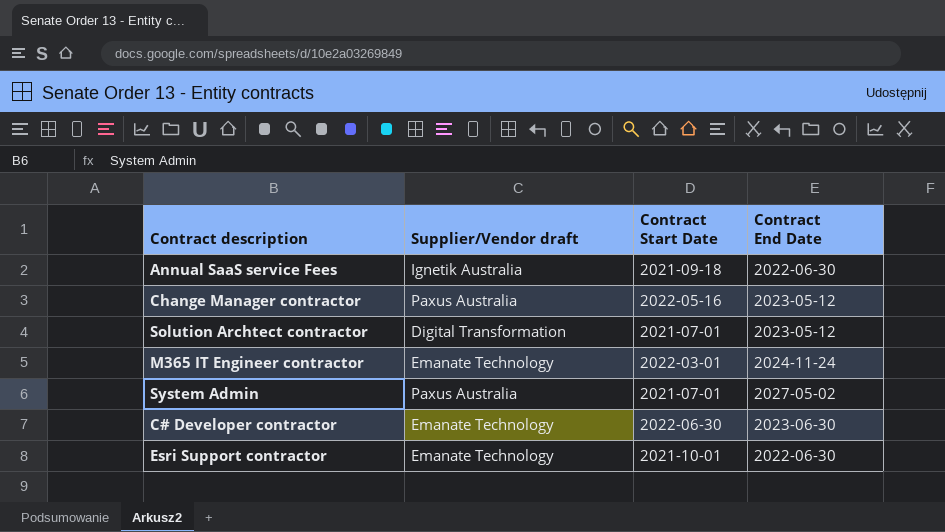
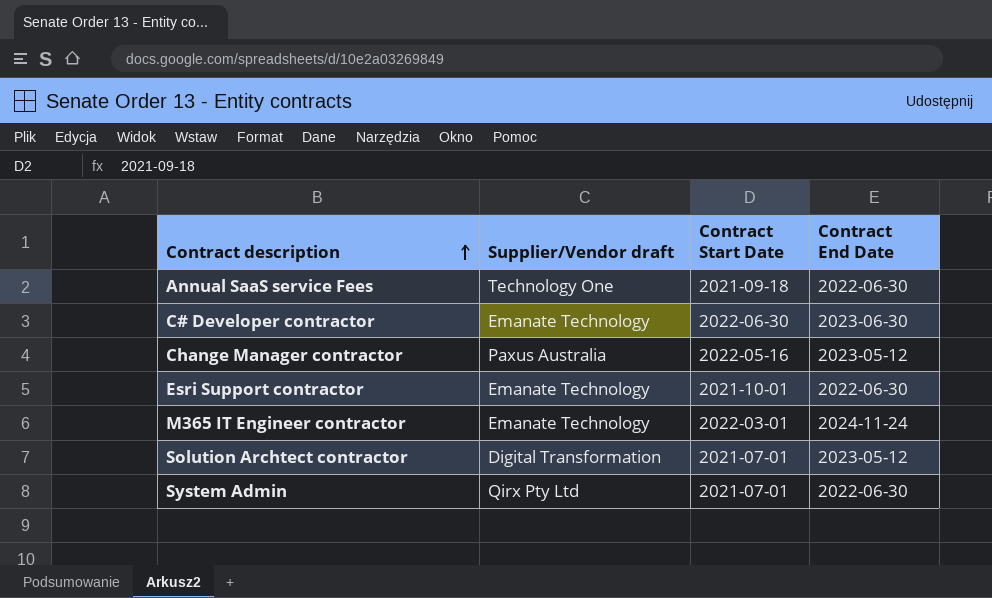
row order: none -> Contract description ascending
Annual SaaS service Fees | Supplier/Vendor draft: Ignetik Australia -> Technology One
System Admin | Supplier/Vendor draft: Paxus Australia -> Qirx Pty Ltd
System Admin | Contract End Date: 2027-05-02 -> 2022-06-30

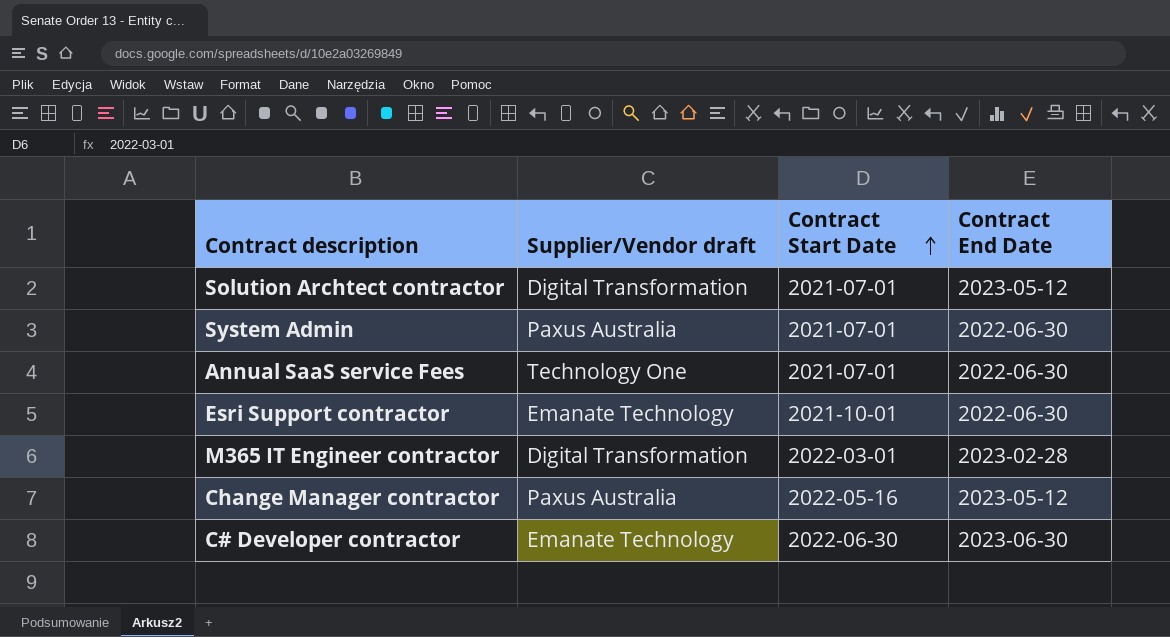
row order: Contract description ascending -> Contract Start Date ascending
System Admin | Supplier/Vendor draft: Qirx Pty Ltd -> Paxus Australia
Annual SaaS service Fees | Contract Start Date: 2021-09-18 -> 2021-07-01
M365 IT Engineer contractor | Supplier/Vendor draft: Emanate Technology -> Digital Transformation
M365 IT Engineer contractor | Contract End Date: 2024-11-24 -> 2023-02-28

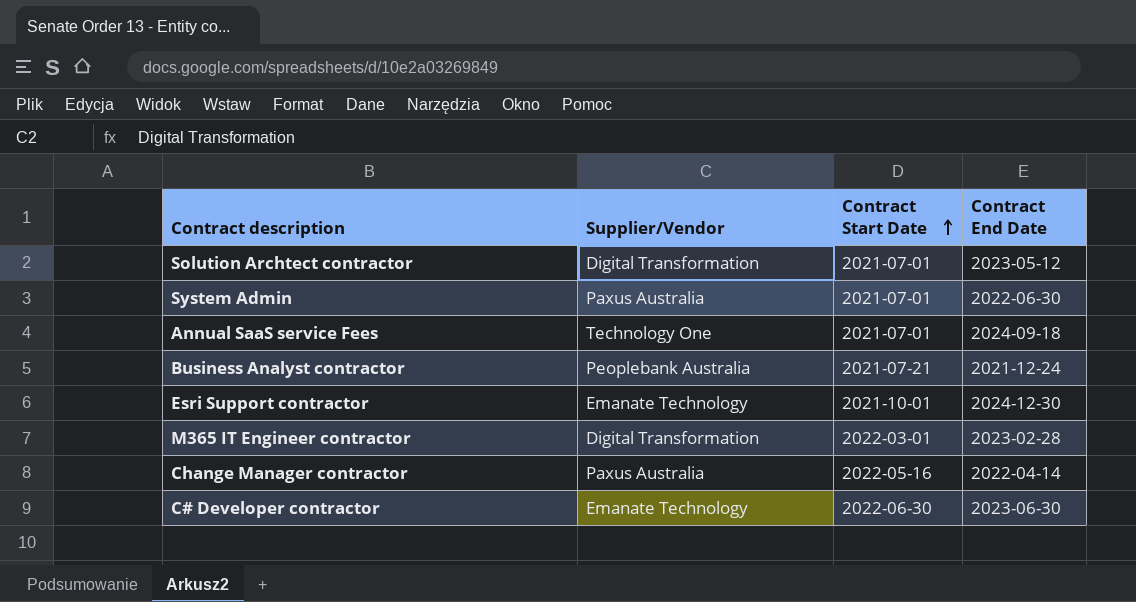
column name: Supplier/Vendor draft -> Supplier/Vendor
Annual SaaS service Fees | Contract End Date: 2022-06-30 -> 2024-09-18
row Business Analyst contractor: none -> Peoplebank Australia | 2021-07-21 | 2021-12-24
Esri Support contractor | Contract End Date: 2022-06-30 -> 2024-12-30
Change Manager contractor | Contract End Date: 2023-05-12 -> 2022-04-14

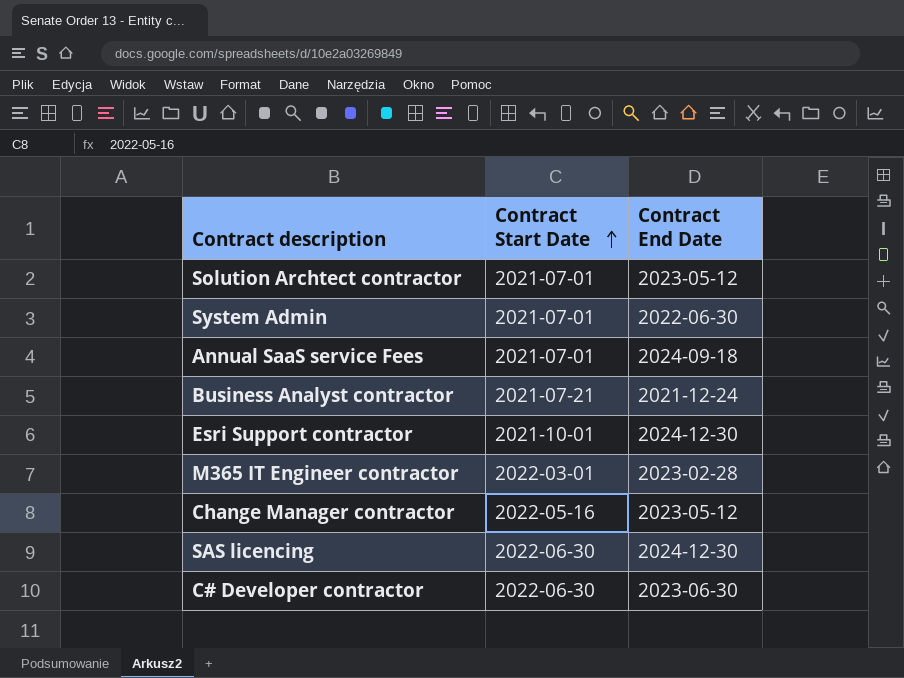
column Supplier/Vendor | position: 2 -> none
Change Manager contractor | Contract End Date: 2022-04-14 -> 2023-05-12
row SAS licencing: none -> 2022-06-30 | 2024-12-30

